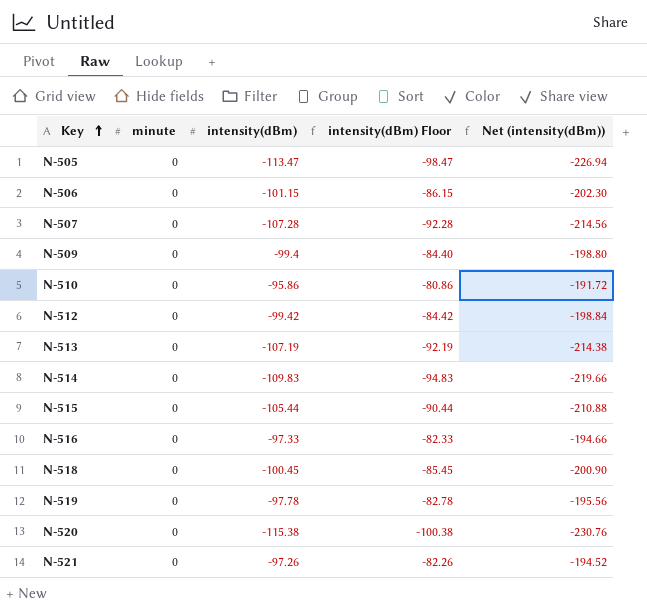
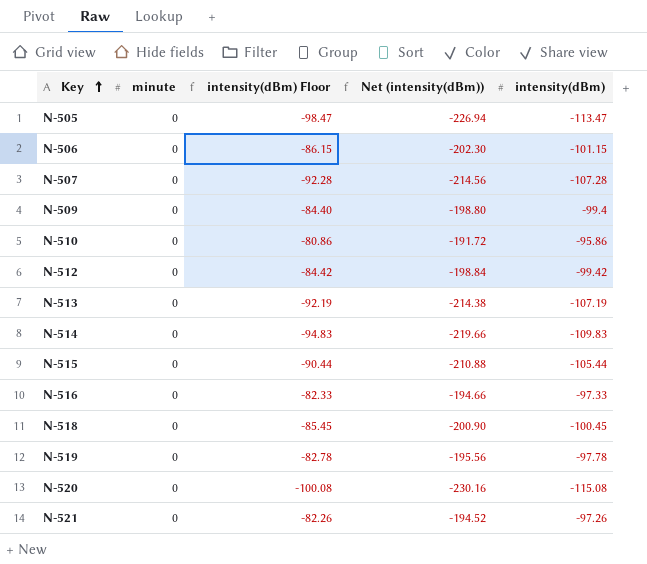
column intensity(dBm) | position: 3 -> 5
N-520 | intensity(dBm) Floor: -100.38 -> -100.08
N-520 | Net (intensity(dBm)): -230.76 -> -230.16
N-520 | intensity(dBm): -115.38 -> -115.08

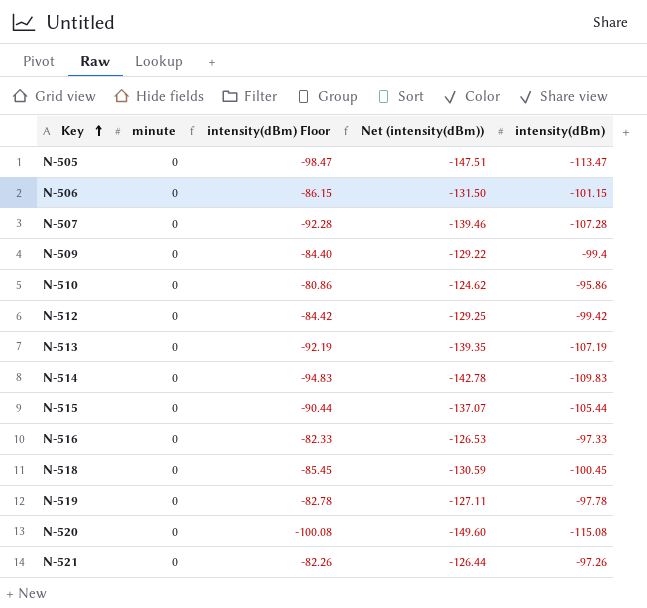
column Net (intensity(dBm)) | formula: [intensity(dBm)] * 2 -> [intensity(dBm)] * 1.3

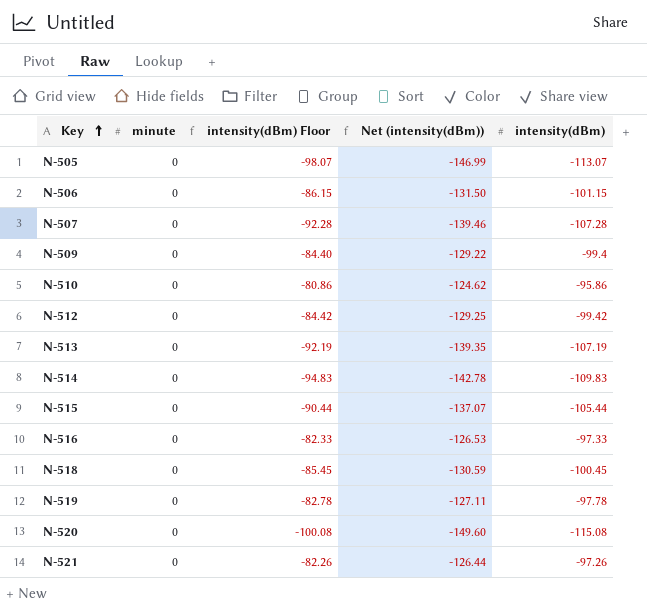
N-505 | intensity(dBm) Floor: -98.47 -> -98.07
N-505 | Net (intensity(dBm)): -147.51 -> -146.99
N-505 | intensity(dBm): -113.47 -> -113.07

